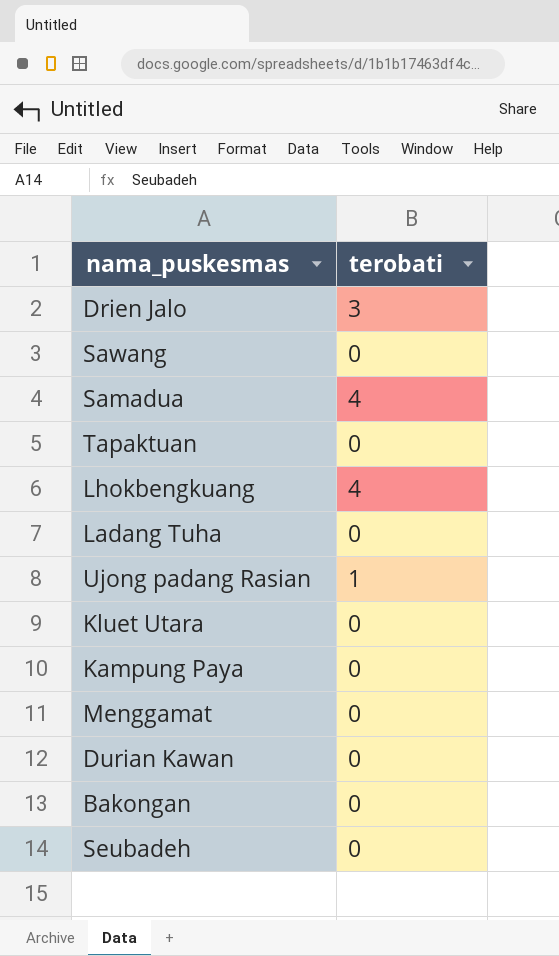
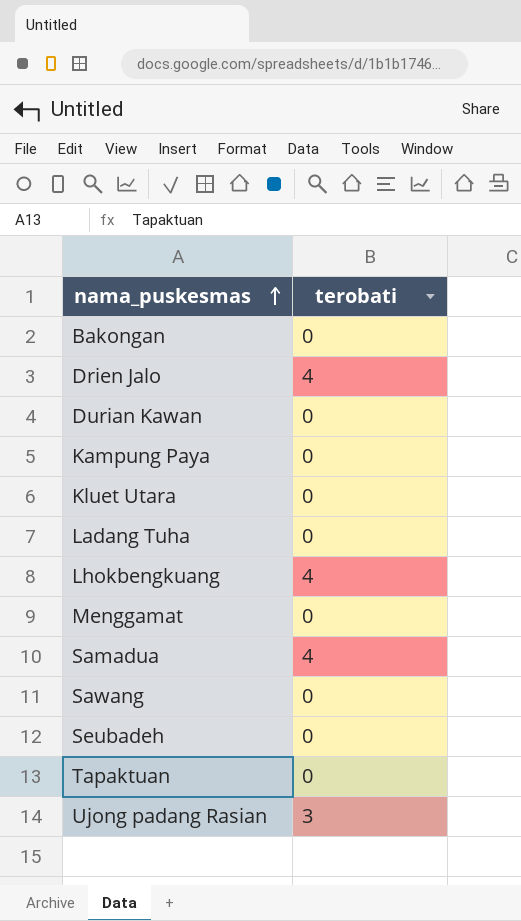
row order: none -> nama_puskesmas ascending
Drien Jalo | terobati: 3 -> 4
Ujong padang Rasian | terobati: 1 -> 3

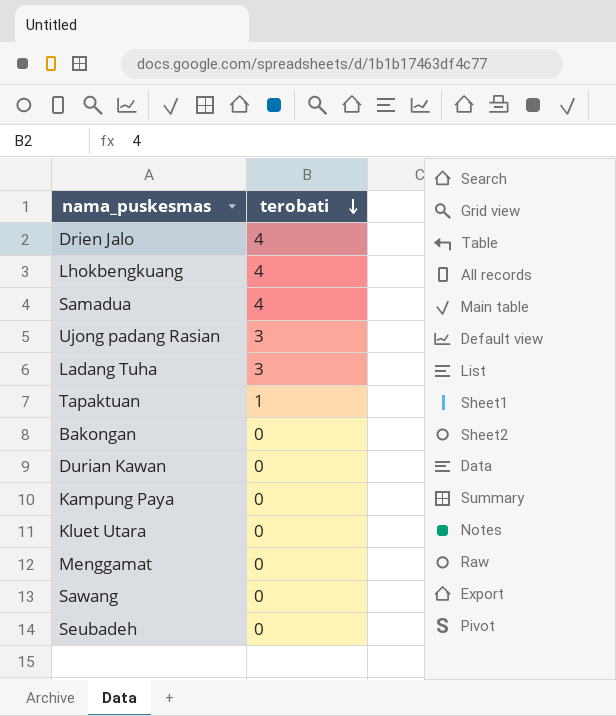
row order: nama_puskesmas ascending -> terobati descending
Ladang Tuha | terobati: 0 -> 3
Tapaktuan | terobati: 0 -> 1

